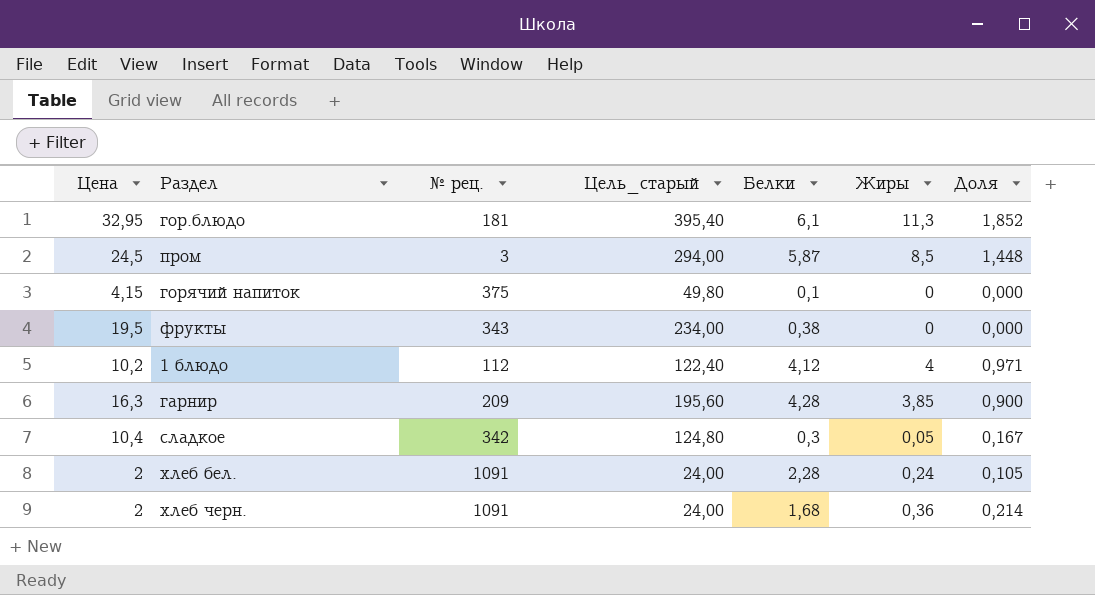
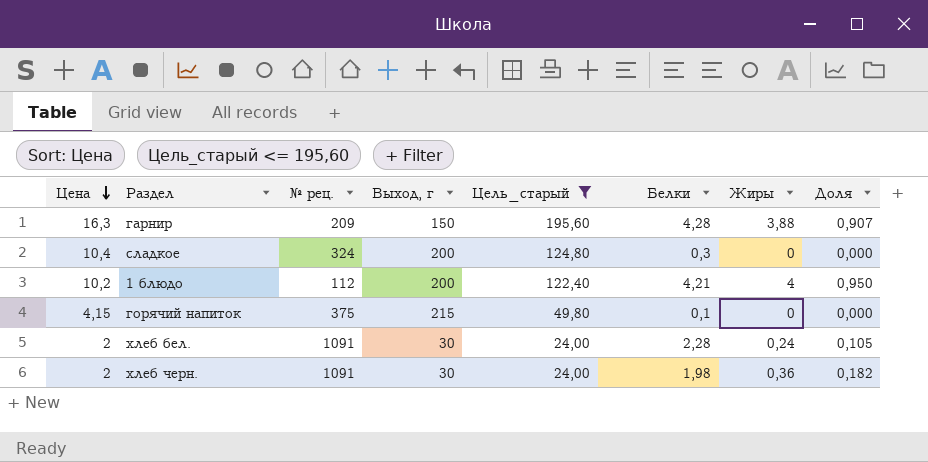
filter: none -> Цель_старый <= 195,60
row order: none -> Цена descending
column Выход, г | position: none -> 4
гарнир | Жиры: 3,85 -> 3,88
гарнир | Доля: 0,900 -> 0,907
сладкое | № рец.: 342 -> 324
сладкое | Жиры: 0,05 -> 0
сладкое | Доля: 0,167 -> 0,000
1 блюдо | Белки: 4,12 -> 4,21
1 блюдо | Доля: 0,971 -> 0,950
хлеб черн. | Белки: 1,68 -> 1,98
хлеб черн. | Доля: 0,214 -> 0,182

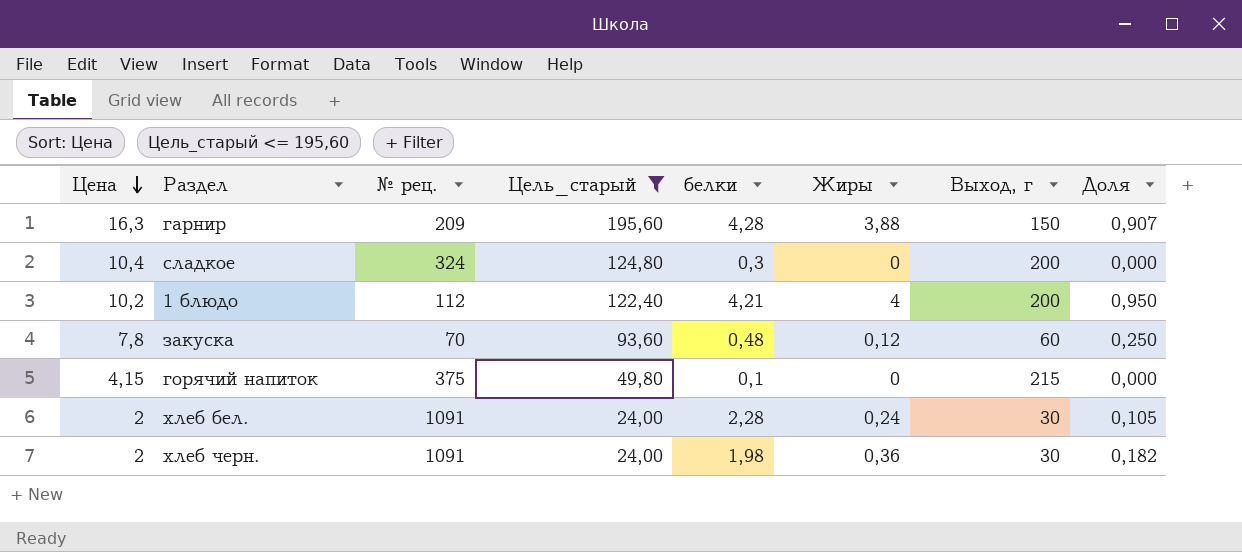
column name: Белки -> белки
column Выход, г | position: 4 -> 7
row закуска: none -> 7,8 | 70 | 93,60 | 0,48 | 0,12 | 60 | 0,250

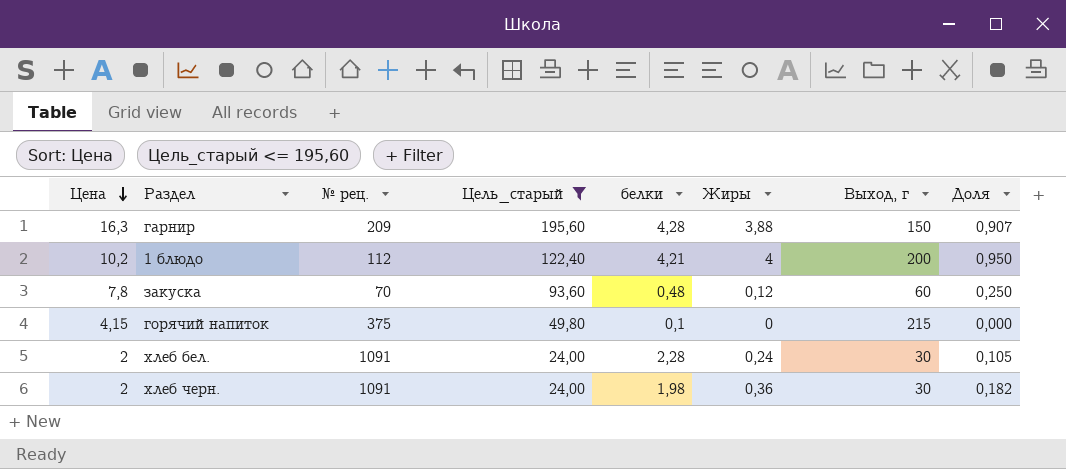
row сладкое: 10,4 | 324 | 124,80 | 0,3 | 0 | 200 | 0,000 -> none

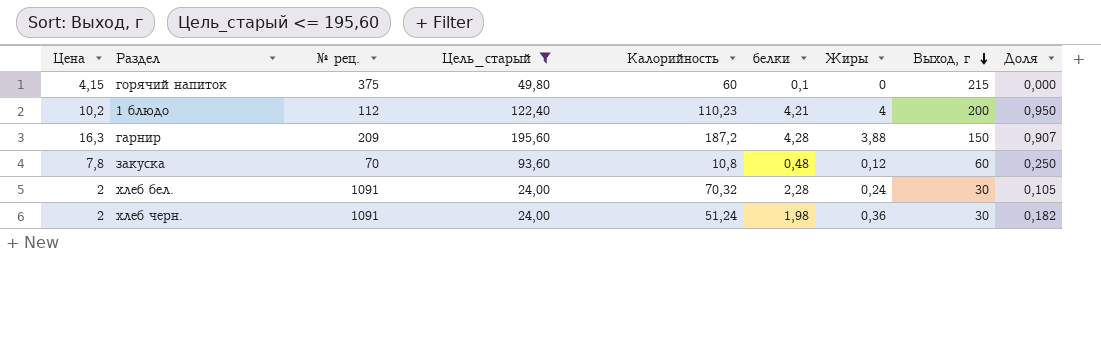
row order: Цена descending -> Выход, г descending
column Калорийность | position: none -> 5

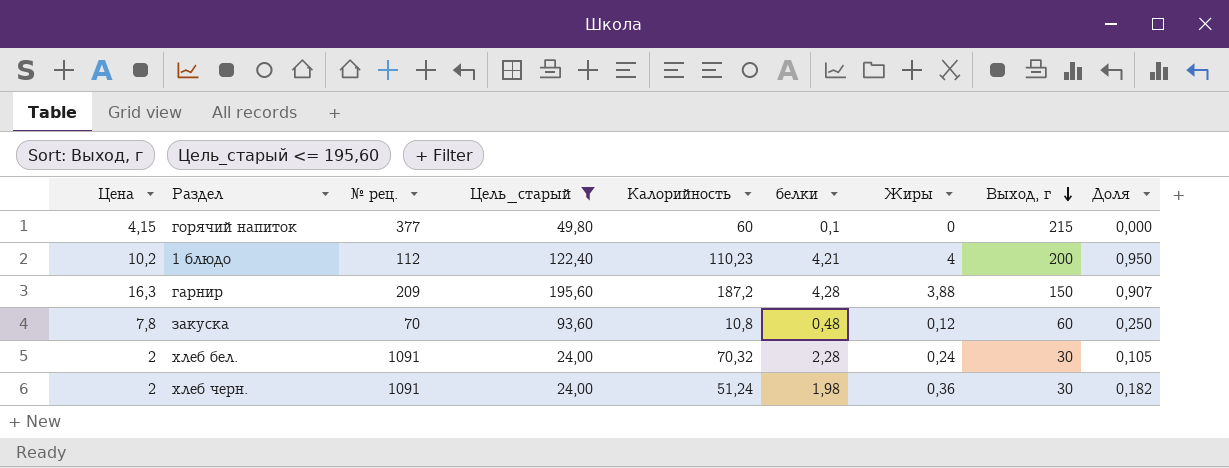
горячий напиток | № рец.: 375 -> 377

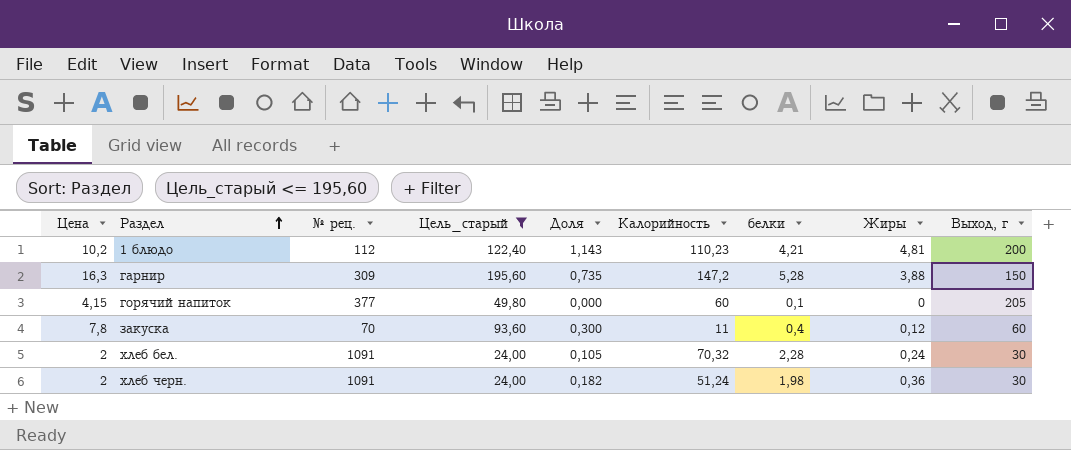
row order: Выход, г descending -> Раздел ascending
column Доля | position: 9 -> 5
1 блюдо | Доля: 0,950 -> 1,143
1 блюдо | Жиры: 4 -> 4,81
гарнир | № рец.: 209 -> 309
гарнир | Доля: 0,907 -> 0,735
гарнир | Калорийность: 187,2 -> 147,2
гарнир | белки: 4,28 -> 5,28
горячий напиток | Выход, г: 215 -> 205
закуска | Доля: 0,250 -> 0,300
закуска | Калорийность: 10,8 -> 11
закуска | белки: 0,48 -> 0,4

